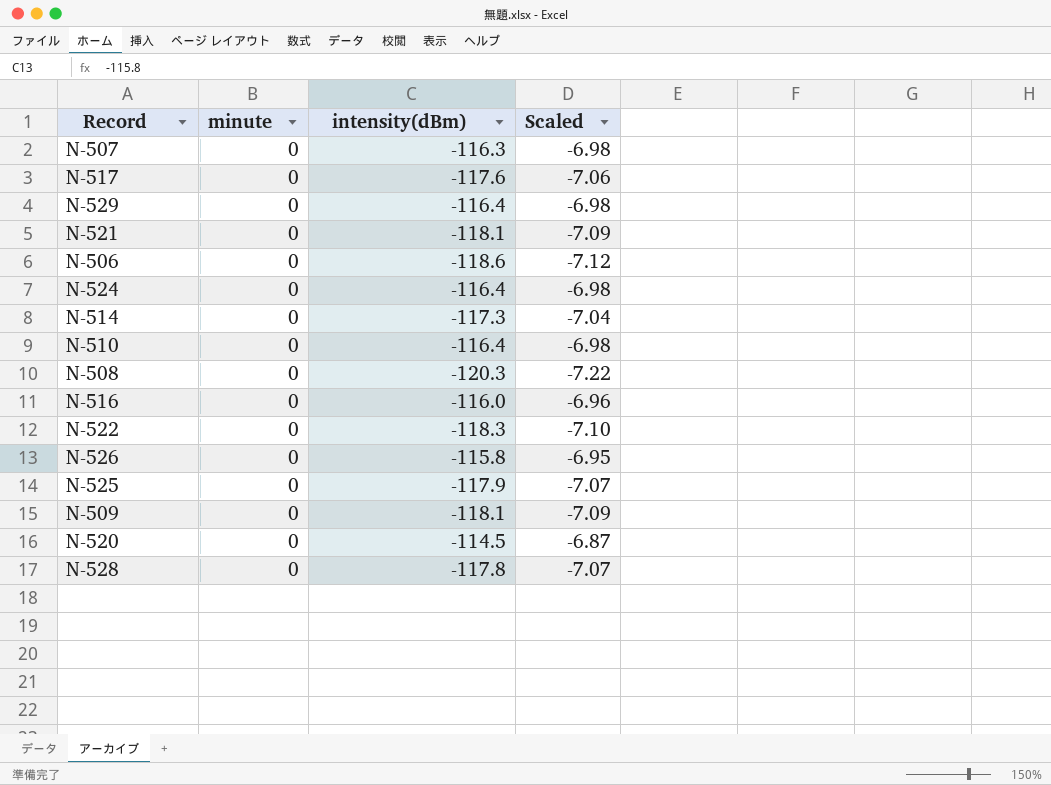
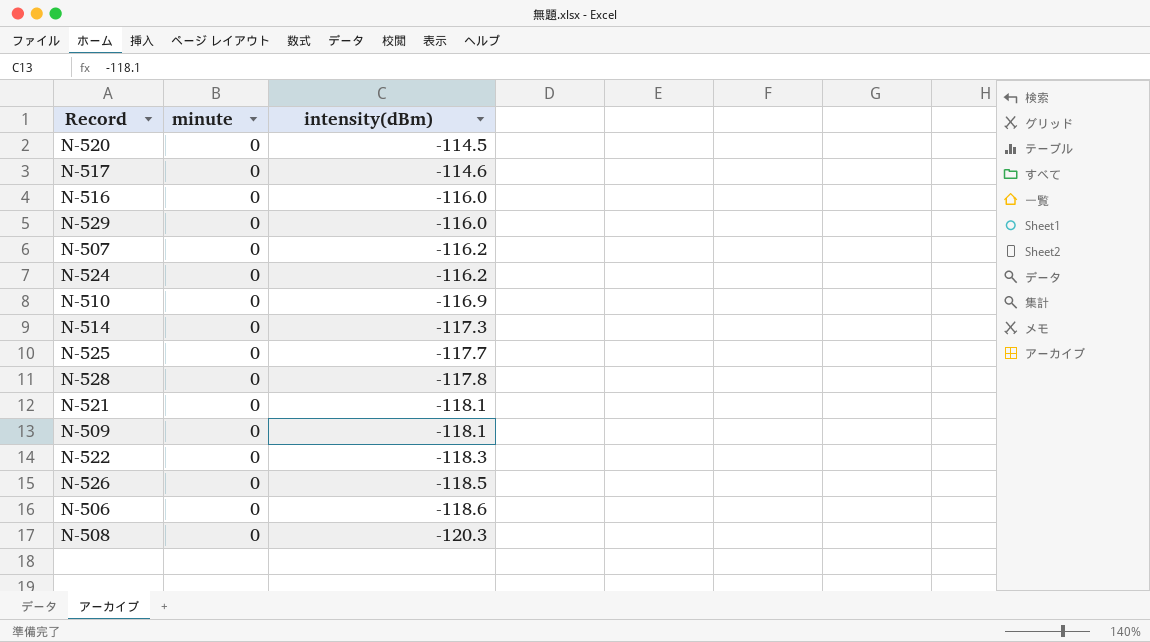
row order: none -> intensity(dBm) descending
column Scaled | formula: [intensity(dBm)] * 0.06 -> none
N-517 | intensity(dBm): -117.6 -> -114.6
N-529 | intensity(dBm): -116.4 -> -116.0
N-507 | intensity(dBm): -116.3 -> -116.2
N-524 | intensity(dBm): -116.4 -> -116.2
N-510 | intensity(dBm): -116.4 -> -116.9
N-525 | intensity(dBm): -117.9 -> -117.7
N-526 | intensity(dBm): -115.8 -> -118.5

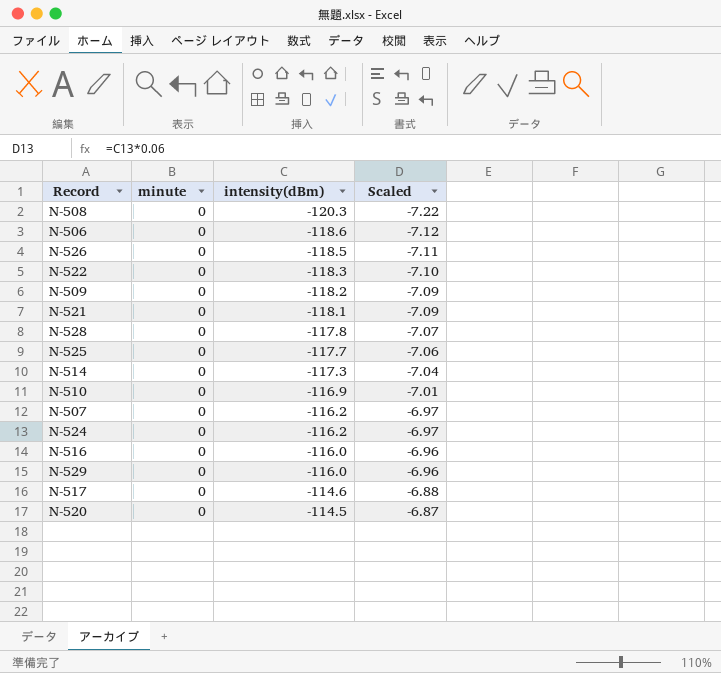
row order: intensity(dBm) descending -> intensity(dBm) ascending
column Scaled | formula: none -> [intensity(dBm)] * 0.06
N-509 | intensity(dBm): -118.1 -> -118.2

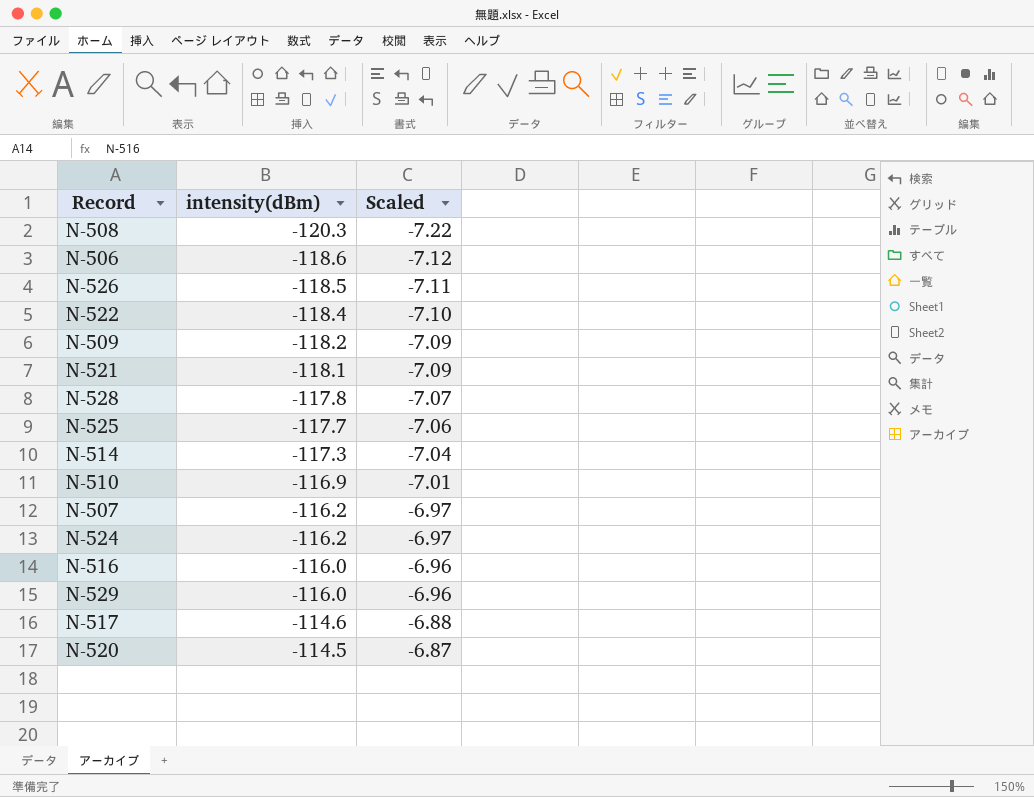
column minute | position: 2 -> none
N-522 | intensity(dBm): -118.3 -> -118.4

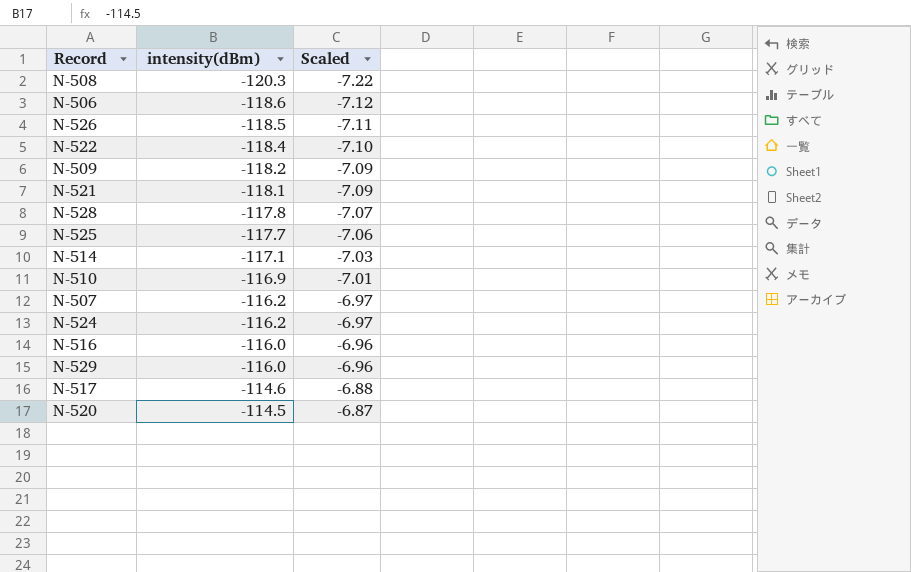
N-514 | intensity(dBm): -117.3 -> -117.1
N-514 | Scaled: -7.04 -> -7.03

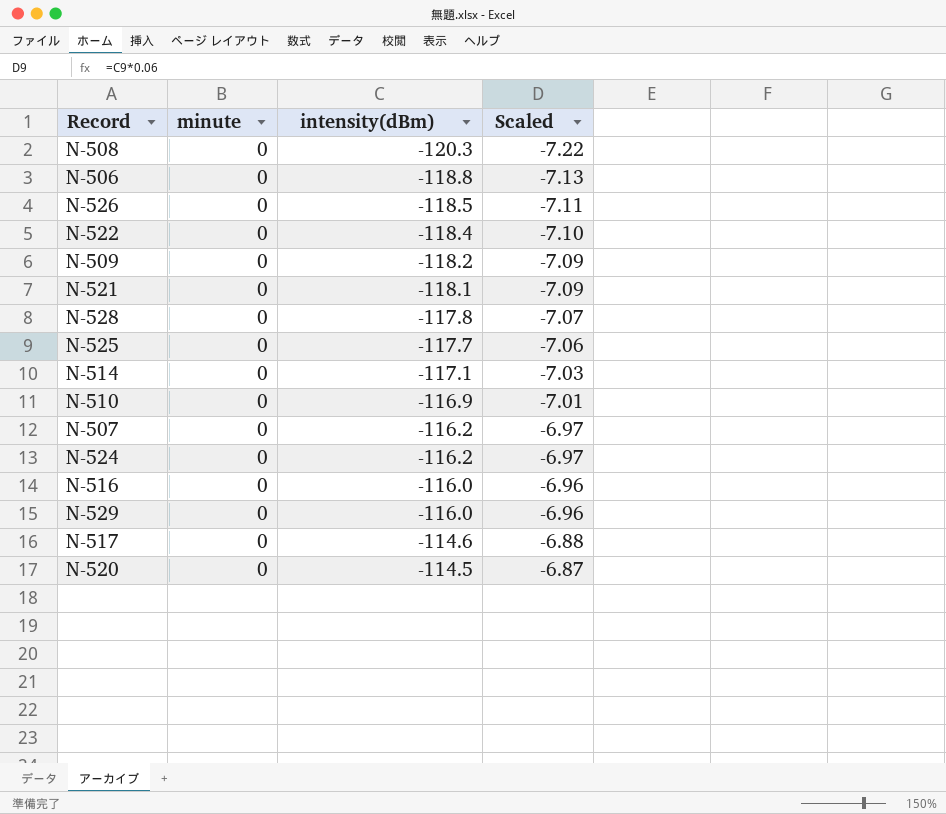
column minute | position: none -> 2
N-506 | intensity(dBm): -118.6 -> -118.8
N-506 | Scaled: -7.12 -> -7.13

